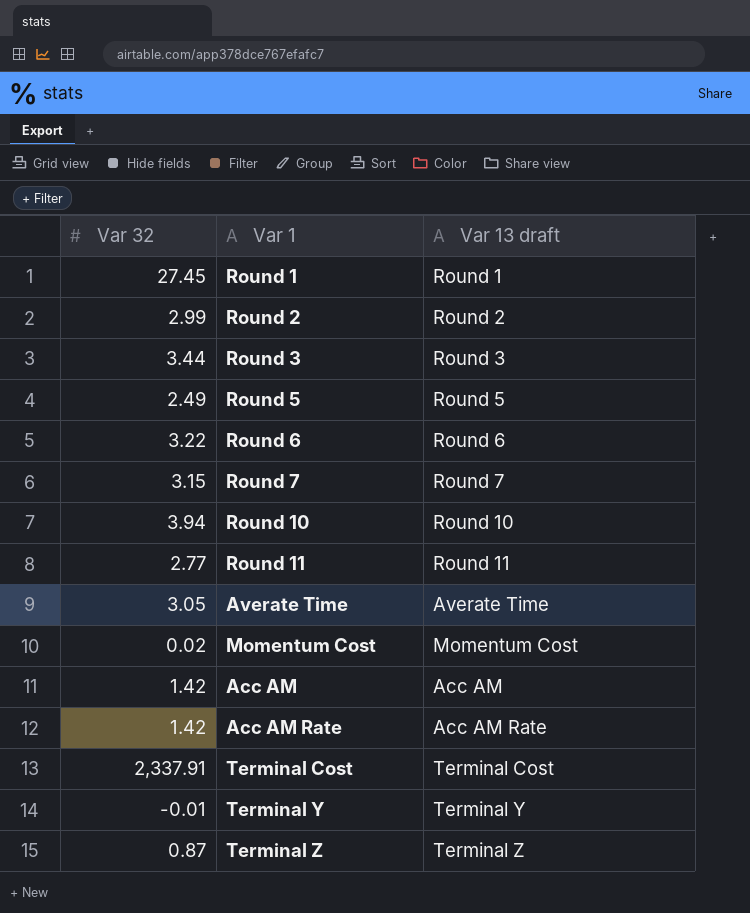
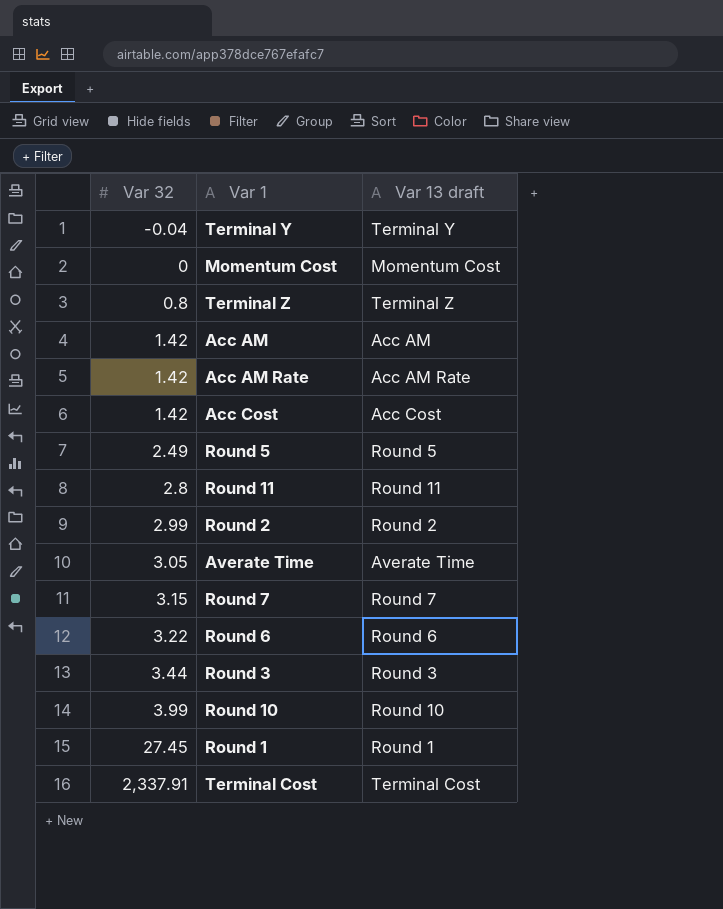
row order: none -> Var 32 ascending
Terminal Y | Var 32: -0.01 -> -0.04
Momentum Cost | Var 32: 0.02 -> 0
Terminal Z | Var 32: 0.87 -> 0.8
row Acc Cost: none -> 1.42 | Acc Cost
Round 11 | Var 32: 2.77 -> 2.8
Round 10 | Var 32: 3.94 -> 3.99

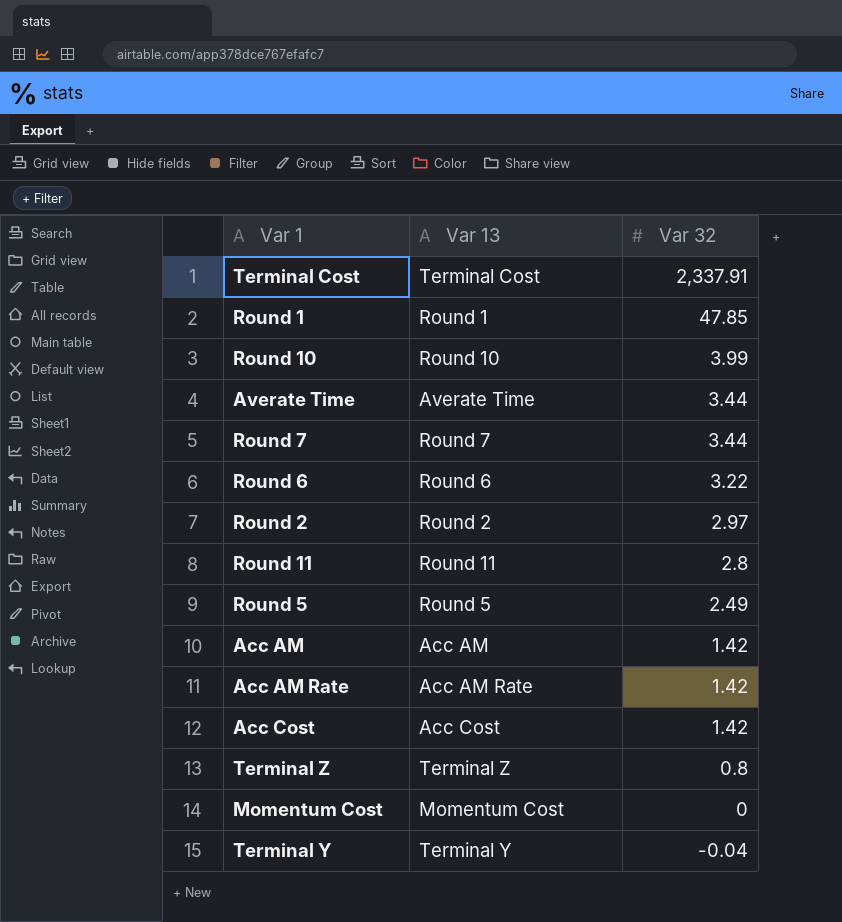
row order: Var 32 ascending -> Var 32 descending
column name: Var 13 draft -> Var 13
column Var 32 | position: 1 -> 3
row Round 3: 3.44 | Round 3 -> none
Round 1 | Var 32: 27.45 -> 47.85
Averate Time | Var 32: 3.05 -> 3.44
Round 7 | Var 32: 3.15 -> 3.44
Round 2 | Var 32: 2.99 -> 2.97

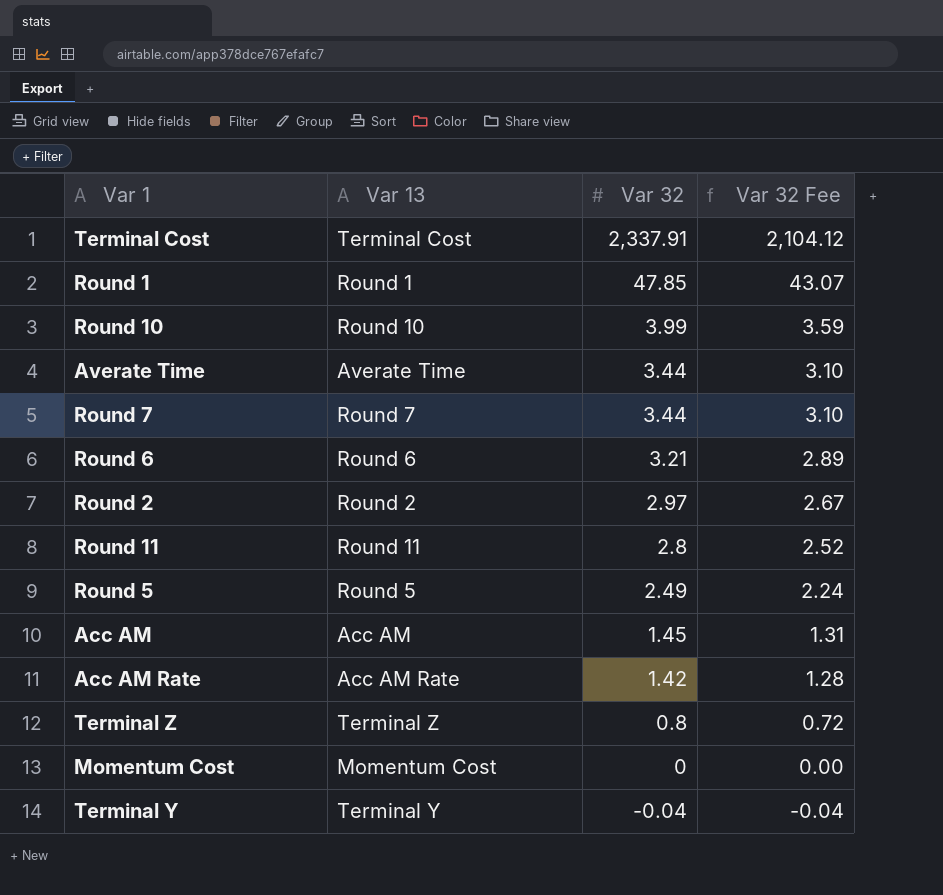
column Var 32 Fee | formula: none -> [Var 32] * 0.9
row Acc Cost: Acc Cost | 1.42 -> none
Round 6 | Var 32: 3.22 -> 3.21
Acc AM | Var 32: 1.42 -> 1.45

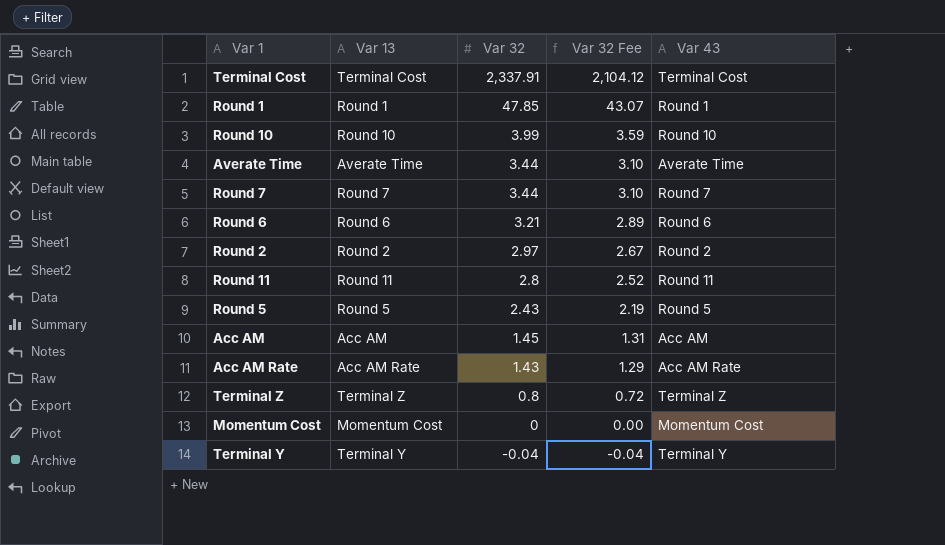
column Var 43 | position: none -> 5
Round 5 | Var 32: 2.49 -> 2.43
Round 5 | Var 32 Fee: 2.24 -> 2.19
Acc AM Rate | Var 32: 1.42 -> 1.43
Acc AM Rate | Var 32 Fee: 1.28 -> 1.29

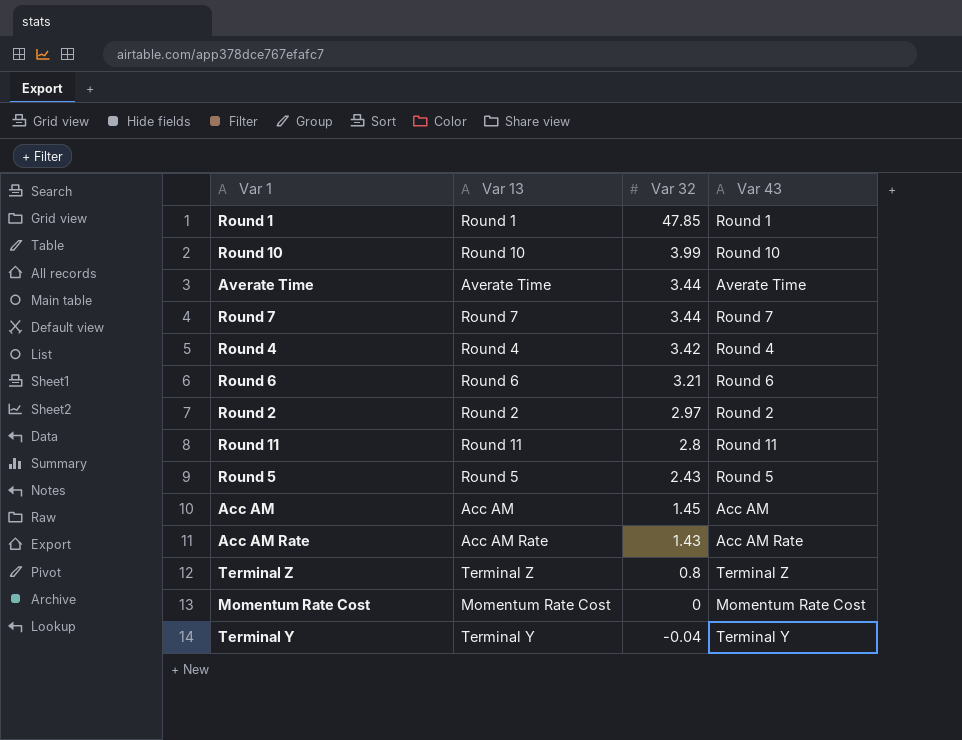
column Var 32 Fee | formula: [Var 32] * 0.9 -> none
row Terminal Cost: Terminal Cost | 2,337.91 | 2,104.12 | Terminal Cost -> none
row Momentum Cost: Momentum Cost | 0 | 0.00 | Momentum Cost -> none
row Round 4: none -> Round 4 | 3.42 | Round 4
row Momentum Rate Cost: none -> Momentum Rate Cost | 0 | Momentum Rate Cost

